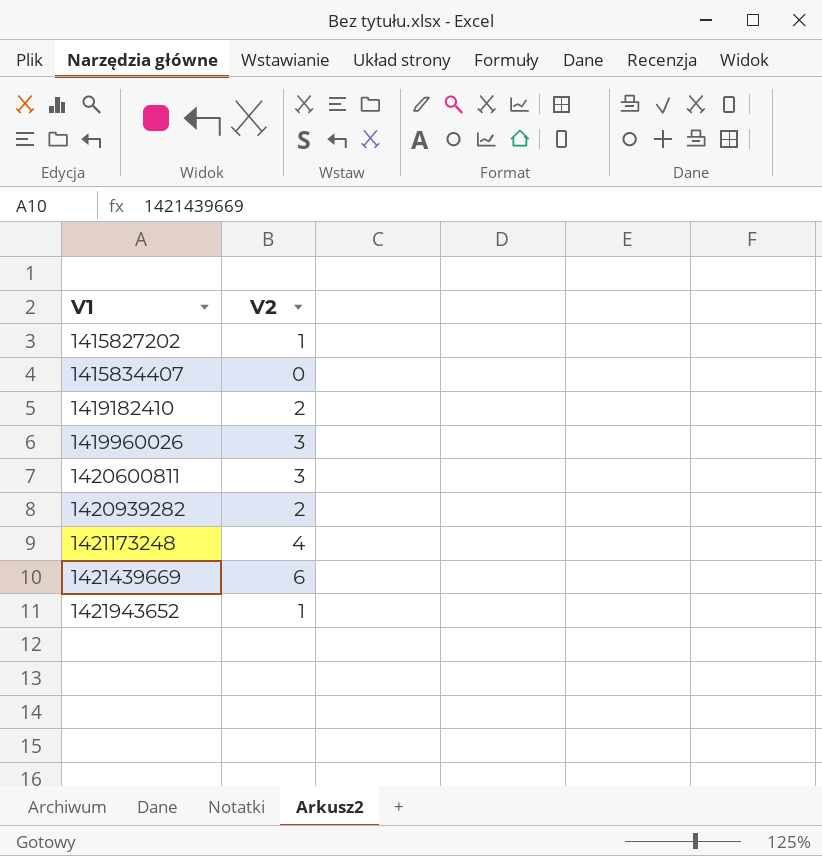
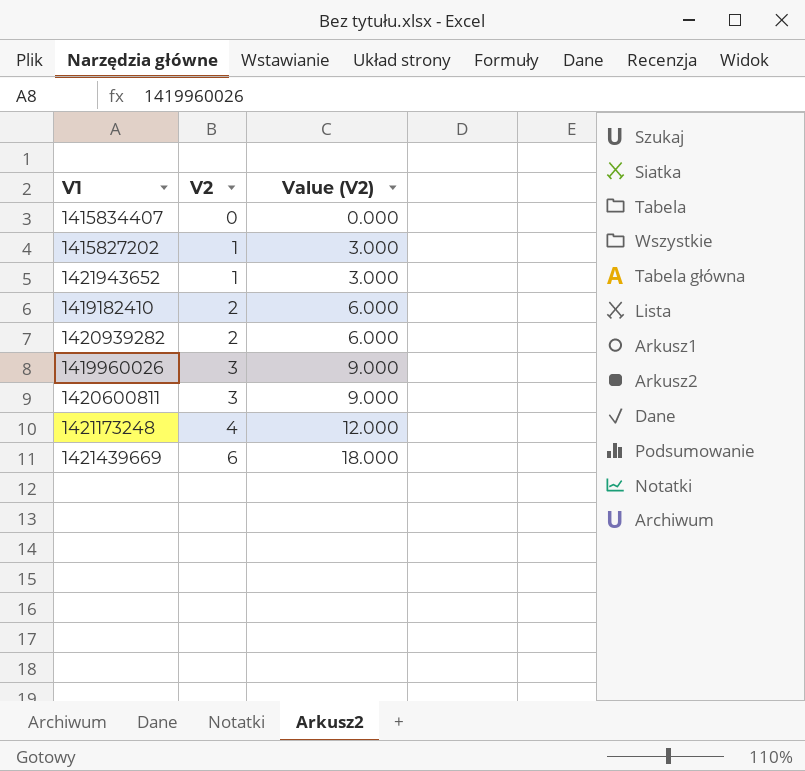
row order: V1 ascending -> V2 ascending
column Value (V2) | formula: none -> [V2] * 3

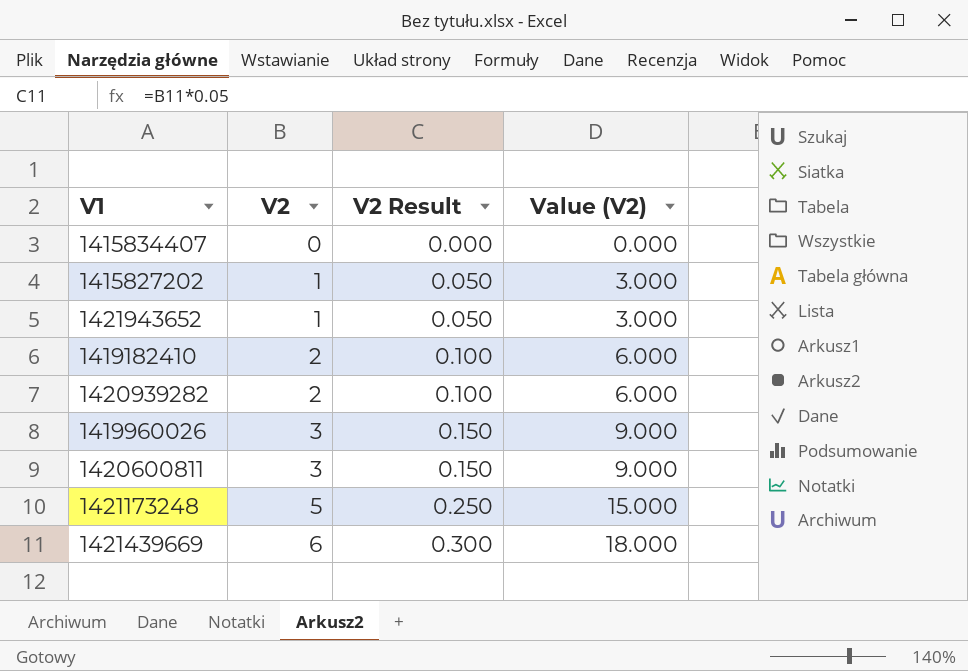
column V2 Result | formula: none -> [V2] * 0.05
1421173248 | V2: 4 -> 5
1421173248 | Value (V2): 12.000 -> 15.000

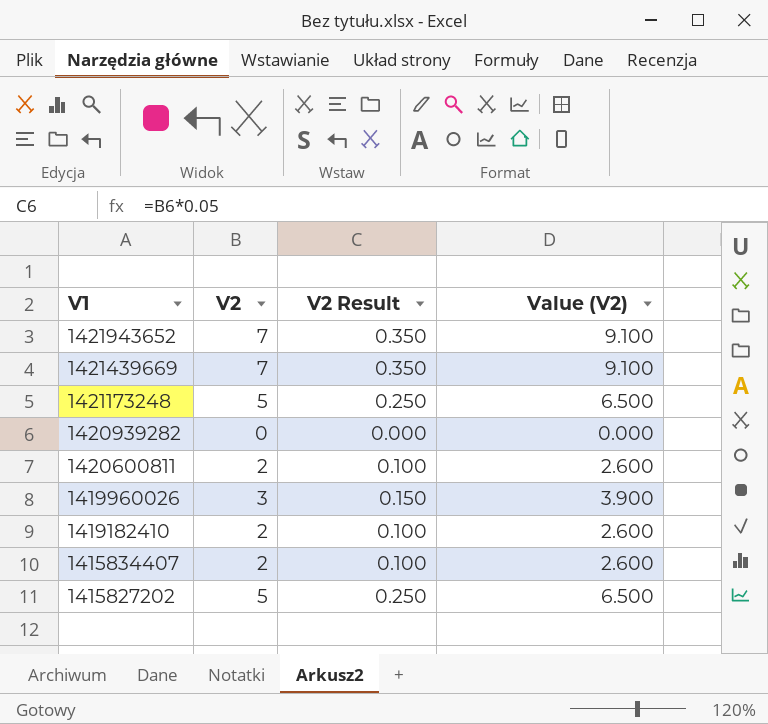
row order: V2 ascending -> V1 descending
column Value (V2) | formula: [V2] * 3 -> [V2] * 1.3
1421943652 | V2: 1 -> 7
1421943652 | V2 Result: 0.050 -> 0.350
1421439669 | V2: 6 -> 7
1421439669 | V2 Result: 0.300 -> 0.350
1420939282 | V2: 2 -> 0
1420939282 | V2 Result: 0.100 -> 0.000
1420600811 | V2: 3 -> 2
1420600811 | V2 Result: 0.150 -> 0.100
1415834407 | V2: 0 -> 2
1415834407 | V2 Result: 0.000 -> 0.100
1415827202 | V2: 1 -> 5
1415827202 | V2 Result: 0.050 -> 0.250

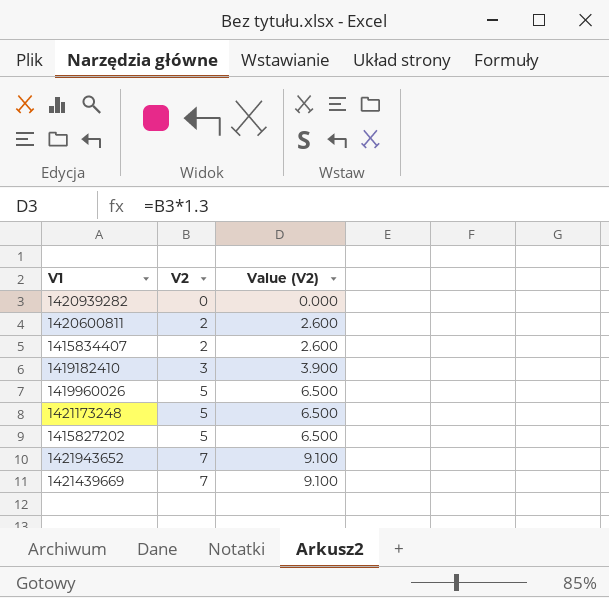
row order: V1 descending -> V2 ascending
column V2 Result | formula: [V2] * 0.05 -> none
1419182410 | V2: 2 -> 3
1419182410 | Value (V2): 2.600 -> 3.900
1419960026 | V2: 3 -> 5
1419960026 | Value (V2): 3.900 -> 6.500

